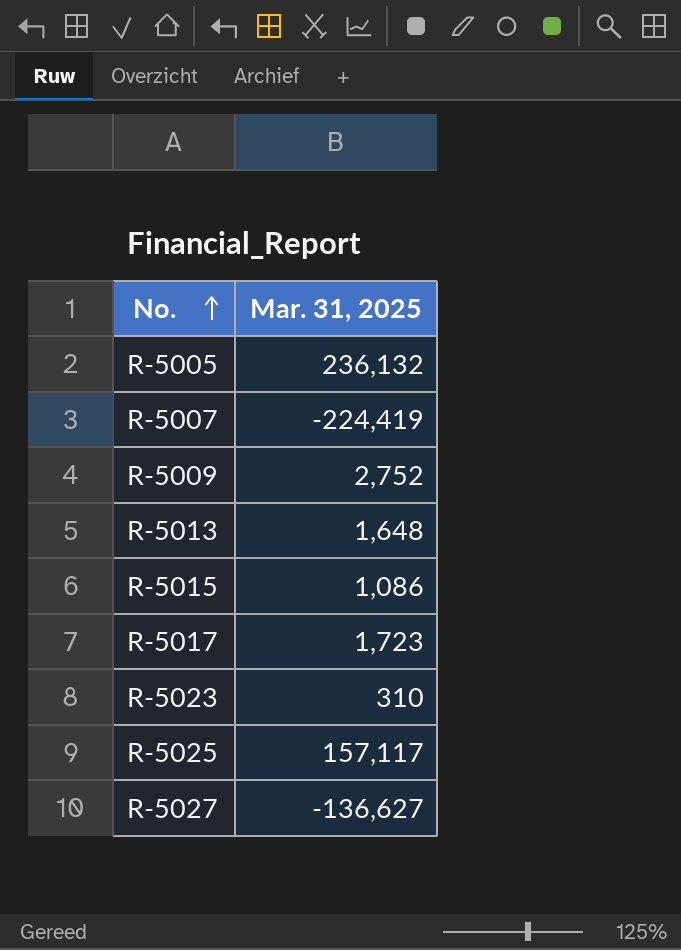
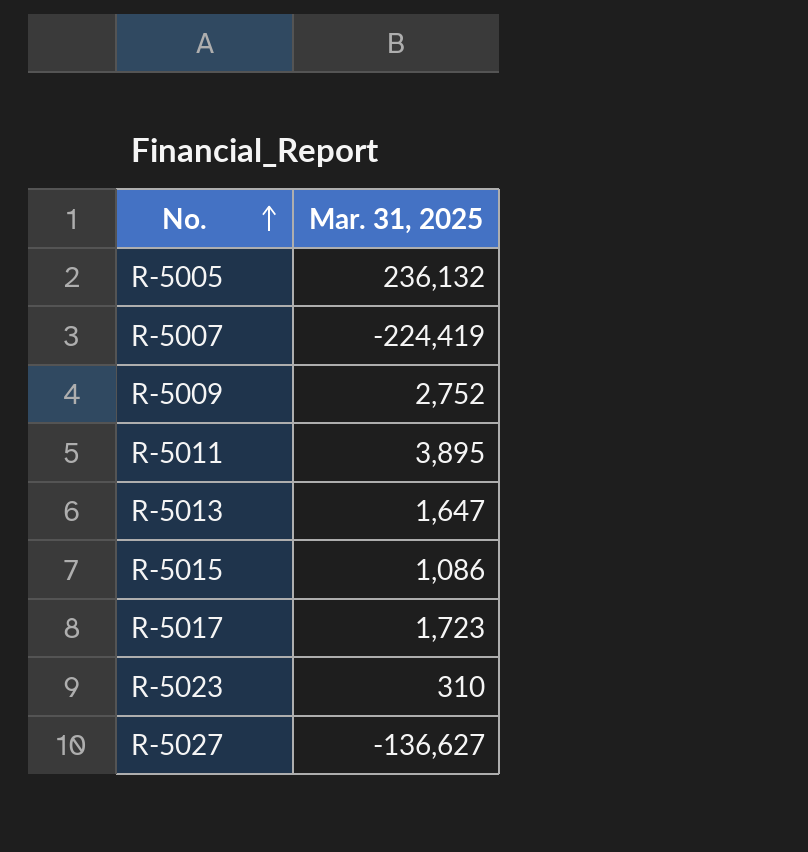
row R-5025: 157,117 -> none
row R-5011: none -> 3,895
R-5013 | Mar. 31, 2025: 1,648 -> 1,647

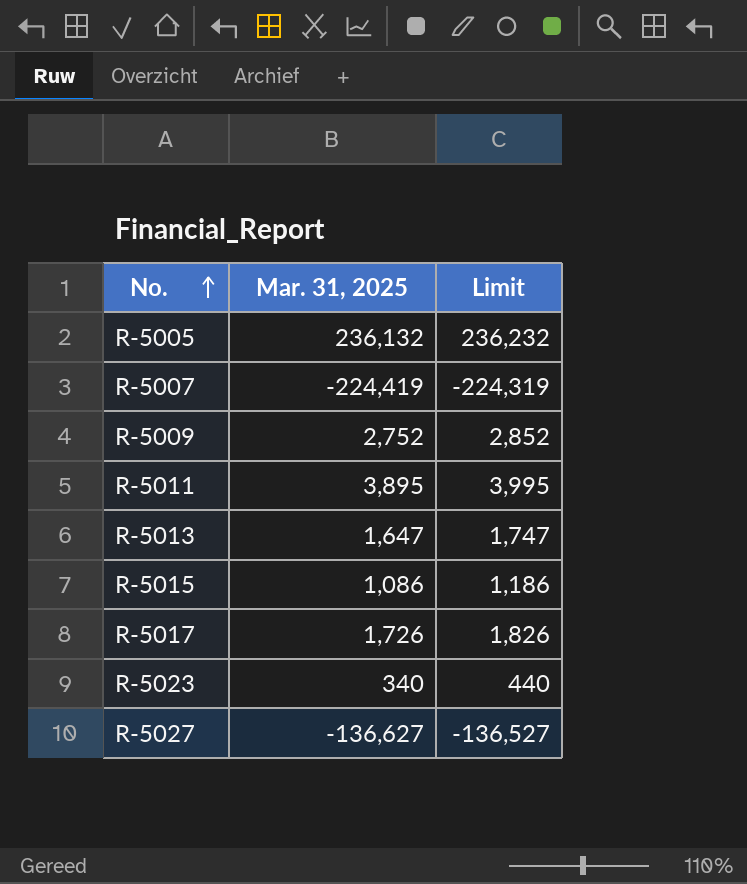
column Limit | formula: none -> [Mar. 31, 2025] + 100
R-5017 | Mar. 31, 2025: 1,723 -> 1,726
R-5023 | Mar. 31, 2025: 310 -> 340

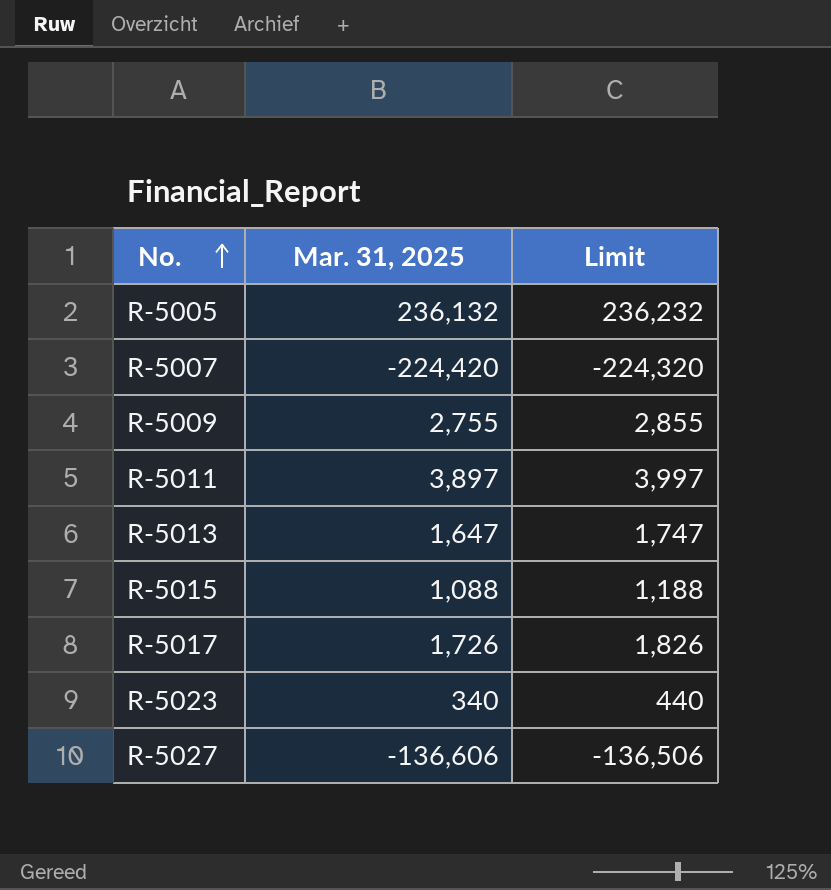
R-5007 | Mar. 31, 2025: -224,419 -> -224,420
R-5007 | Limit: -224,319 -> -224,320
R-5009 | Mar. 31, 2025: 2,752 -> 2,755
R-5009 | Limit: 2,852 -> 2,855
R-5011 | Mar. 31, 2025: 3,895 -> 3,897
R-5011 | Limit: 3,995 -> 3,997
R-5015 | Mar. 31, 2025: 1,086 -> 1,088
R-5015 | Limit: 1,186 -> 1,188
R-5027 | Mar. 31, 2025: -136,627 -> -136,606
R-5027 | Limit: -136,527 -> -136,506

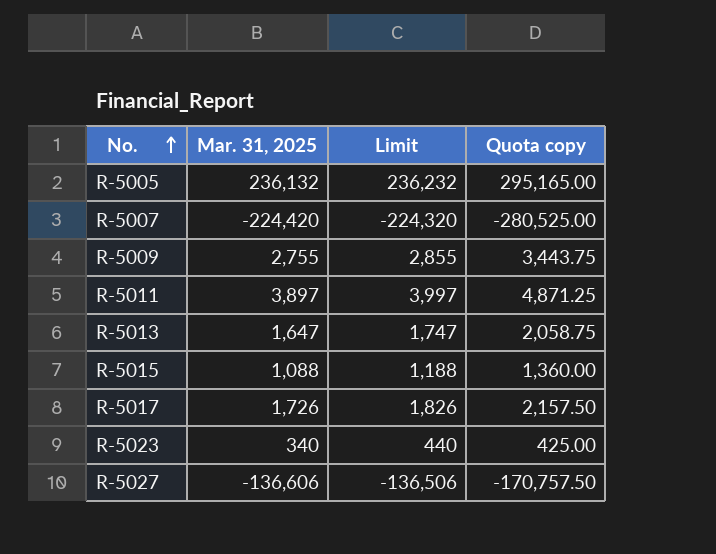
column Quota copy | formula: none -> [Mar. 31, 2025] * 1.25

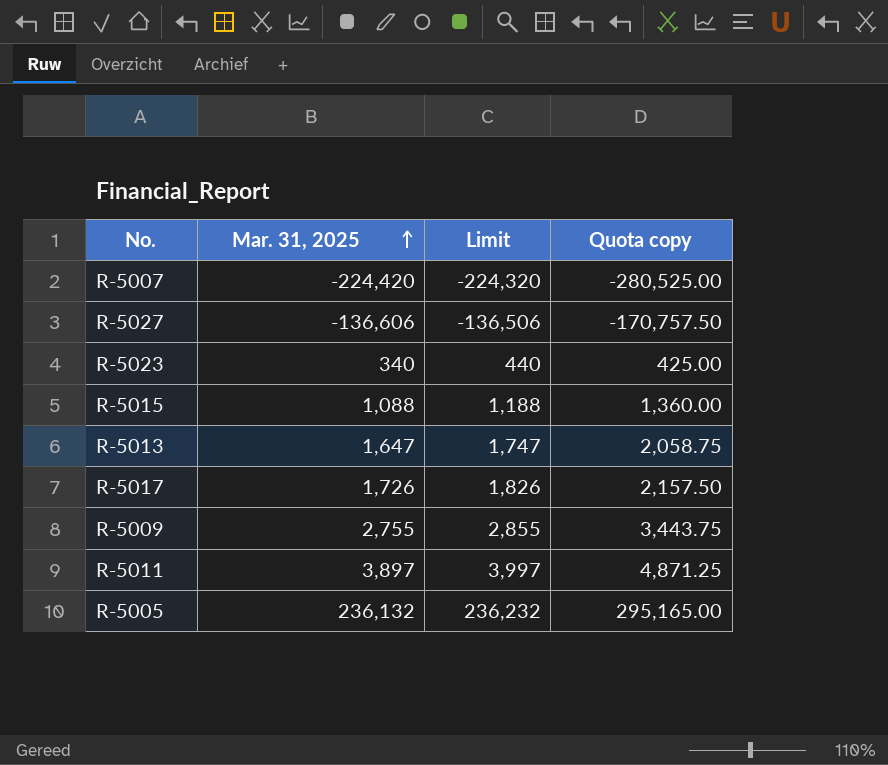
row order: No. ascending -> Mar. 31, 2025 ascending

